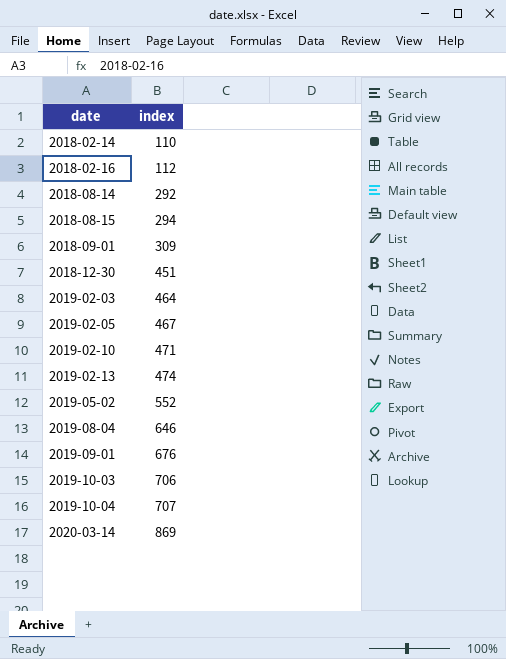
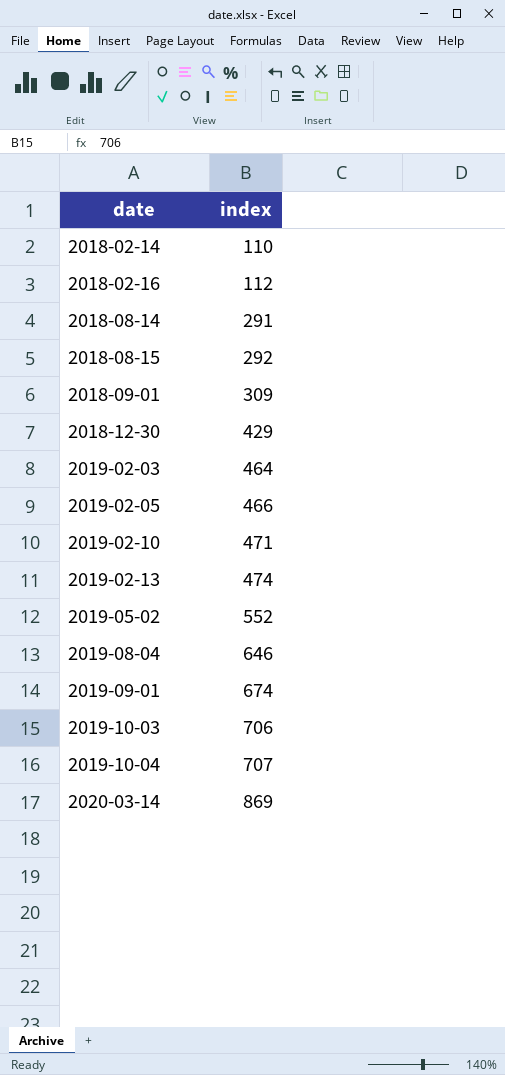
2018-08-14 | index: 292 -> 291
2018-08-15 | index: 294 -> 292
2018-12-30 | index: 451 -> 429
2019-02-05 | index: 467 -> 466
2019-09-01 | index: 676 -> 674

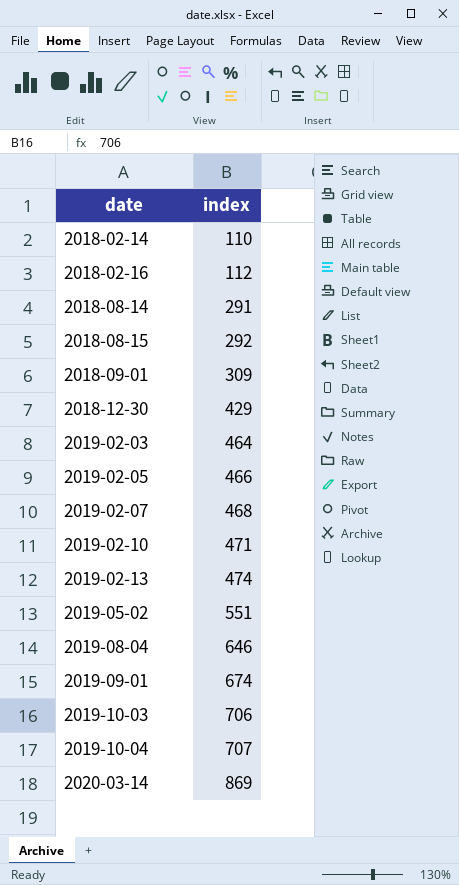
row 2019-02-07: none -> 468
2019-05-02 | index: 552 -> 551

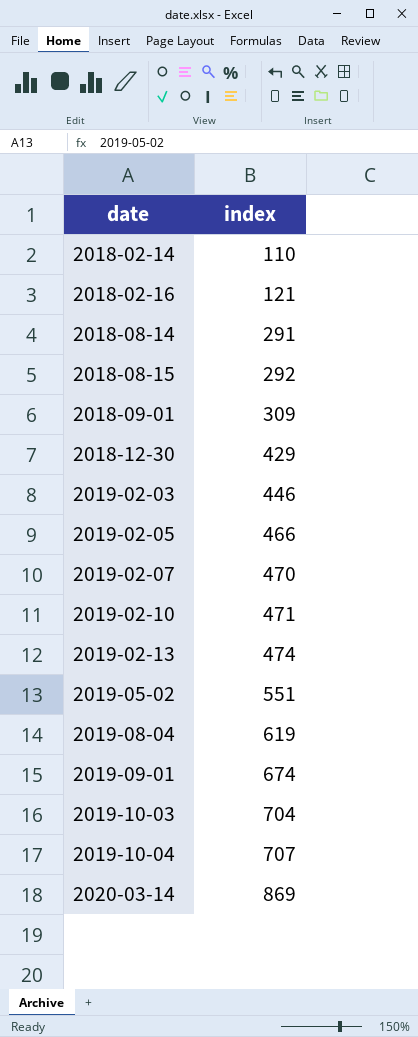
2018-02-16 | index: 112 -> 121
2019-02-03 | index: 464 -> 446
2019-02-07 | index: 468 -> 470
2019-08-04 | index: 646 -> 619
2019-10-03 | index: 706 -> 704

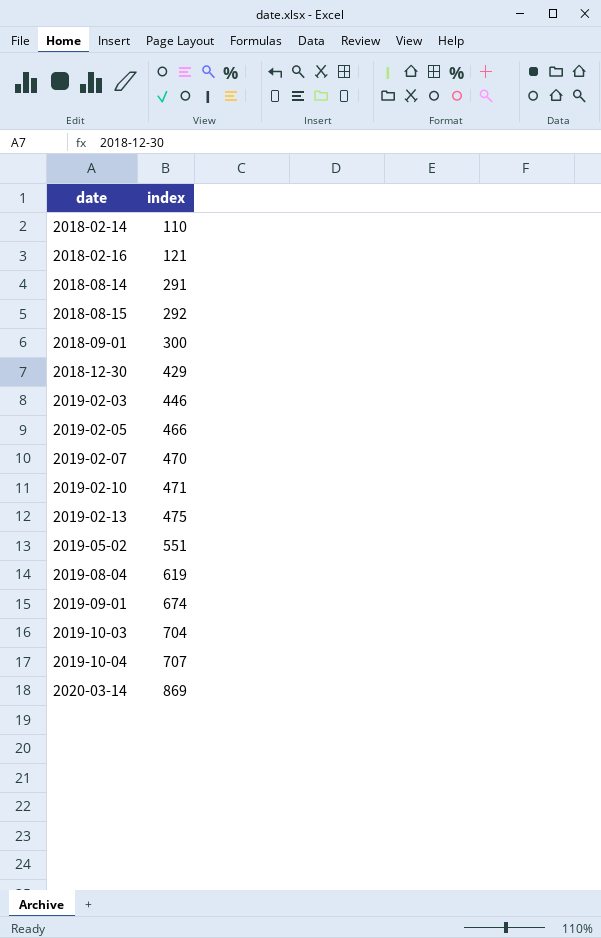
2018-09-01 | index: 309 -> 300
2019-02-13 | index: 474 -> 475

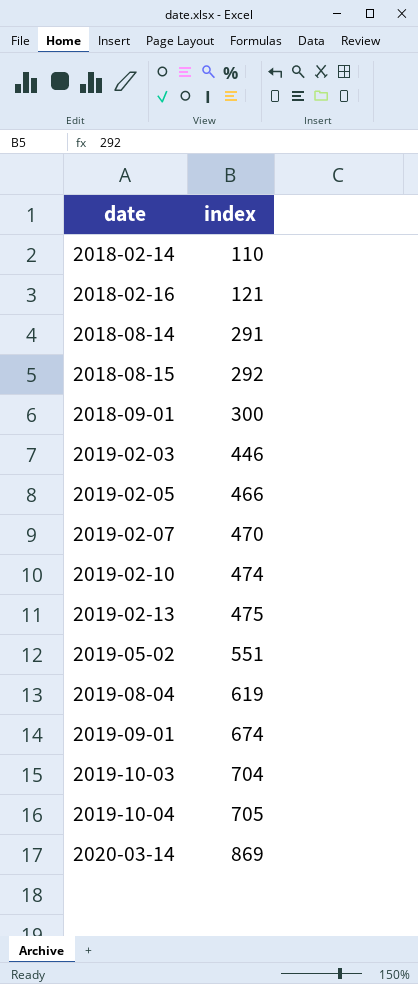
row 2018-12-30: 429 -> none
2019-02-10 | index: 471 -> 474
2019-10-04 | index: 707 -> 705

